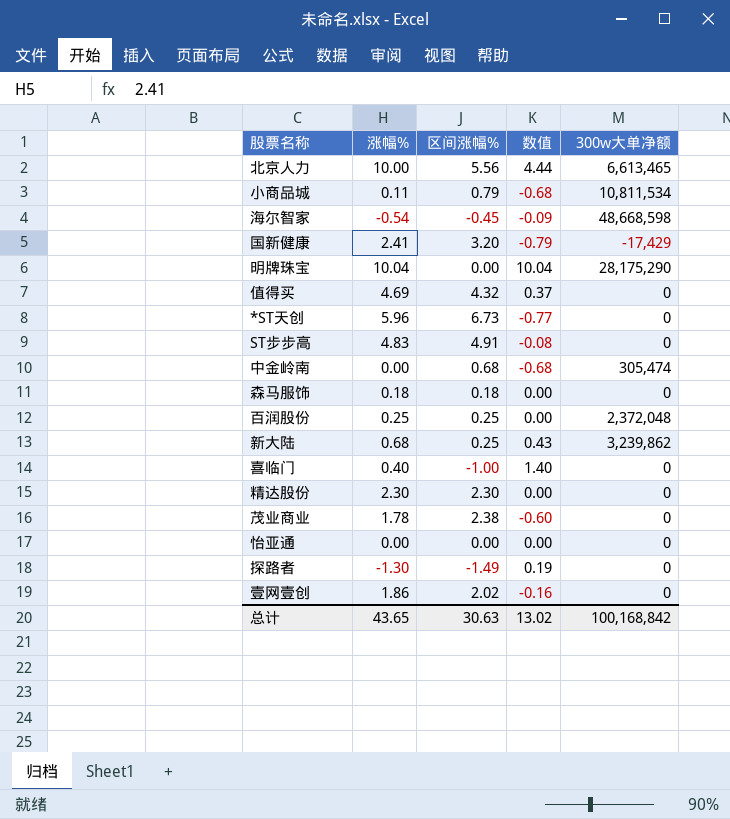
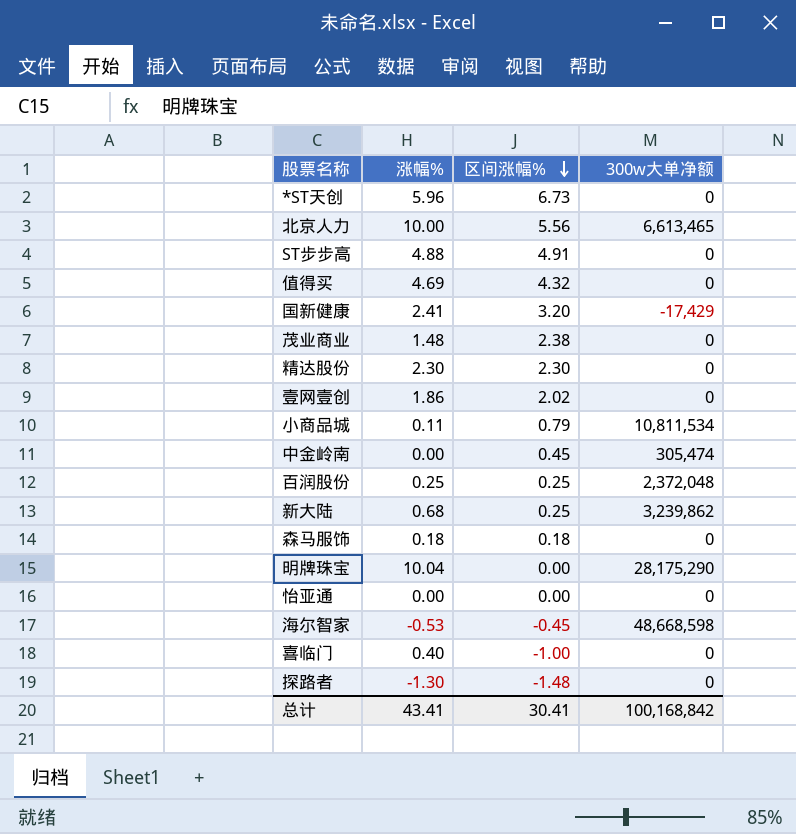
row order: none -> 区间涨幅% descending
column 数值 | formula: [涨幅%] - [区间涨幅%] -> none
ST步步高 | 涨幅%: 4.83 -> 4.88
茂业商业 | 涨幅%: 1.78 -> 1.48
中金岭南 | 区间涨幅%: 0.68 -> 0.45
海尔智家 | 涨幅%: -0.54 -> -0.53
探路者 | 区间涨幅%: -1.49 -> -1.48
总计 | 涨幅%: 43.65 -> 43.41
总计 | 区间涨幅%: 30.63 -> 30.41

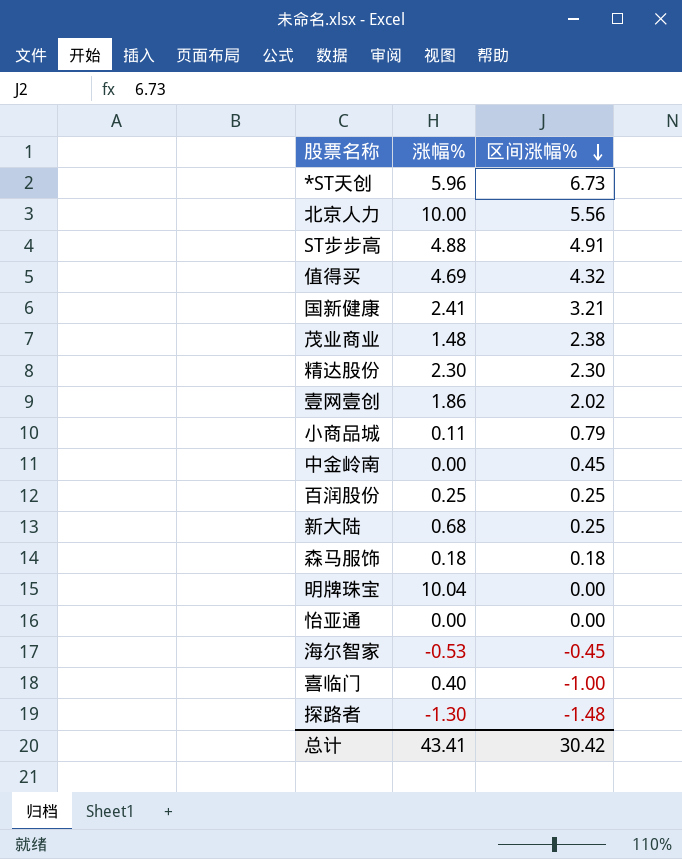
column 300w大单净额 | position: 4 -> none
国新健康 | 区间涨幅%: 3.20 -> 3.21
总计 | 区间涨幅%: 30.41 -> 30.42

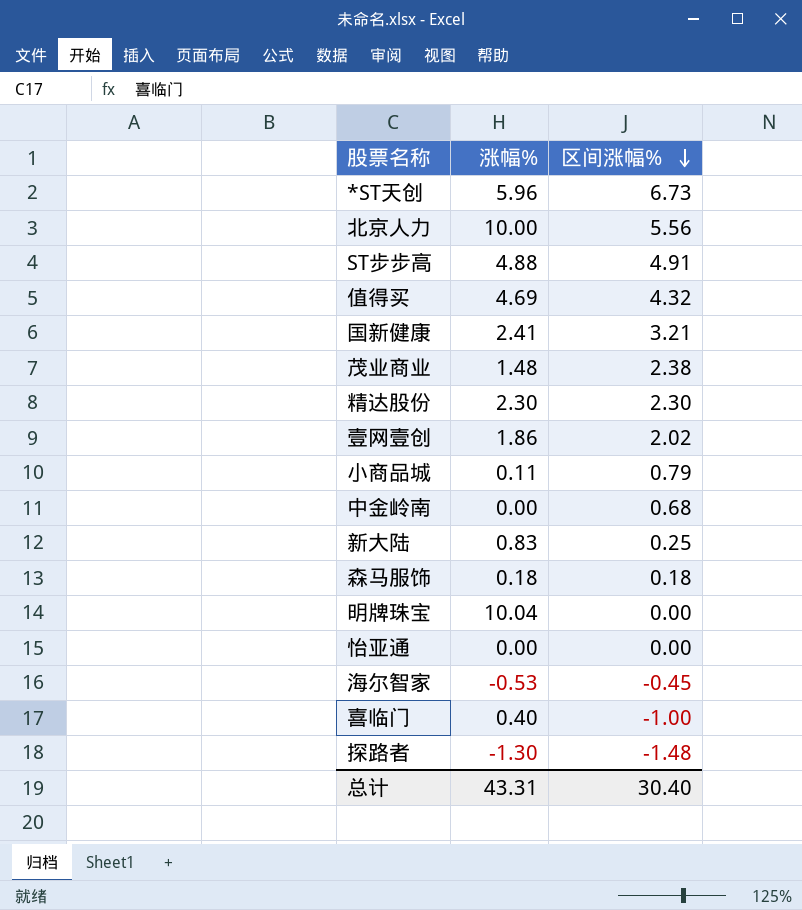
row 百润股份: 0.25 | 0.25 -> none
中金岭南 | 区间涨幅%: 0.45 -> 0.68
新大陆 | 涨幅%: 0.68 -> 0.83
总计 | 涨幅%: 43.41 -> 43.31
总计 | 区间涨幅%: 30.42 -> 30.40

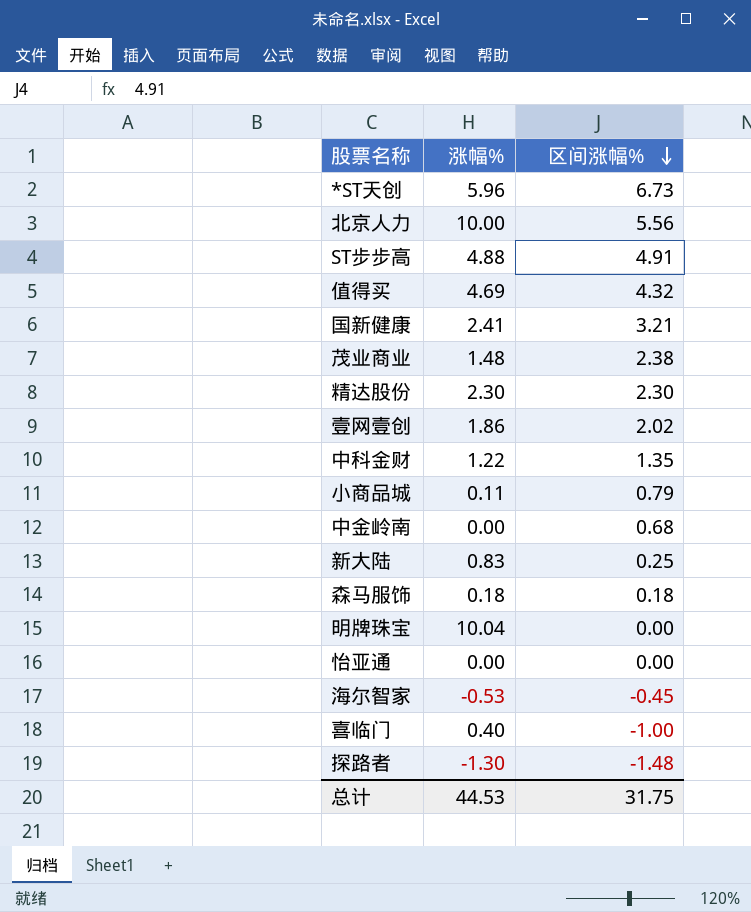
row 中科金财: none -> 1.22 | 1.35
总计 | 涨幅%: 43.31 -> 44.53
总计 | 区间涨幅%: 30.40 -> 31.75

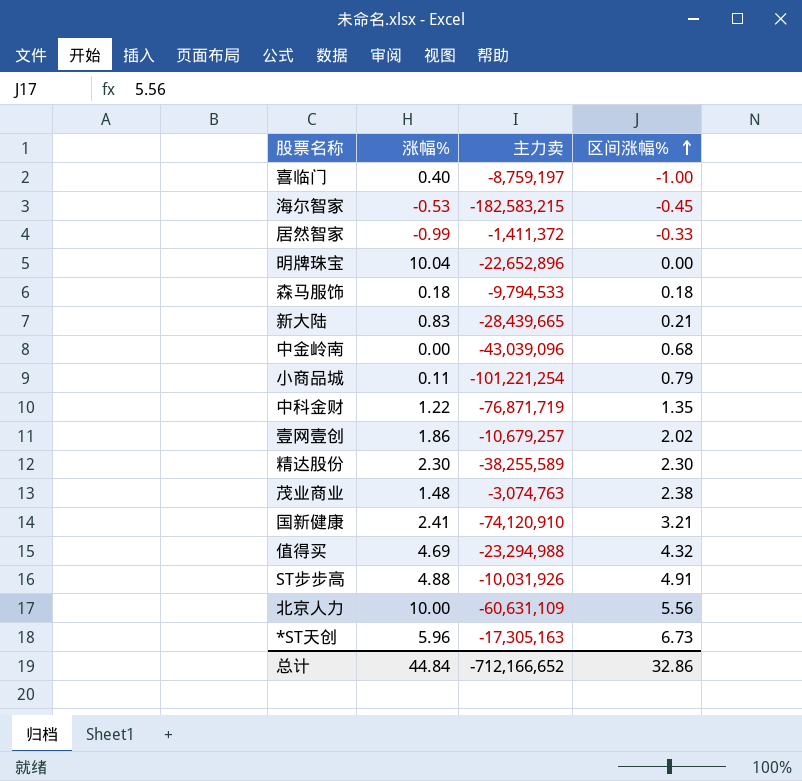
row order: 区间涨幅% descending -> 区间涨幅% ascending
column 主力卖 | position: none -> 3
row 怡亚通: 0.00 | 0.00 -> none
row 探路者: -1.30 | -1.48 -> none
row 居然智家: none -> -0.99 | -1,411,372 | -0.33
新大陆 | 区间涨幅%: 0.25 -> 0.21
总计 | 涨幅%: 44.53 -> 44.84
总计 | 区间涨幅%: 31.75 -> 32.86

